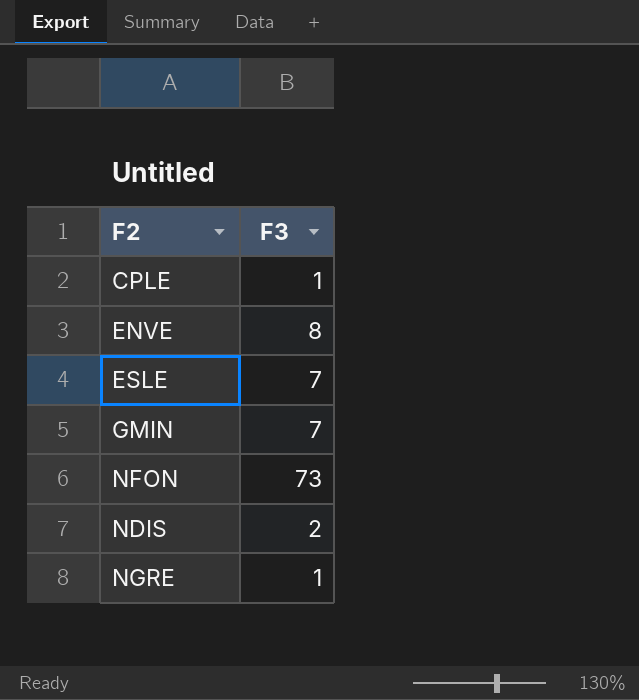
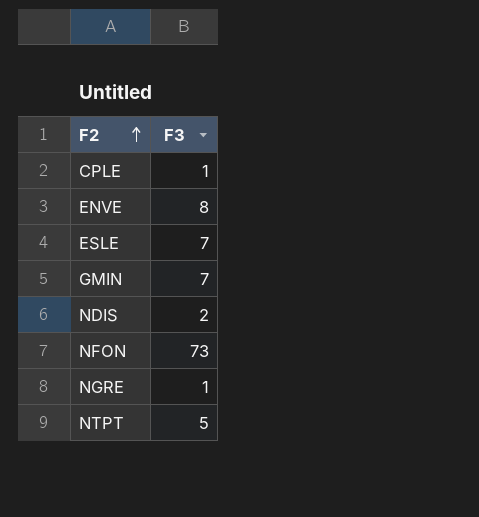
row order: none -> F2 ascending
row NTPT: none -> 5

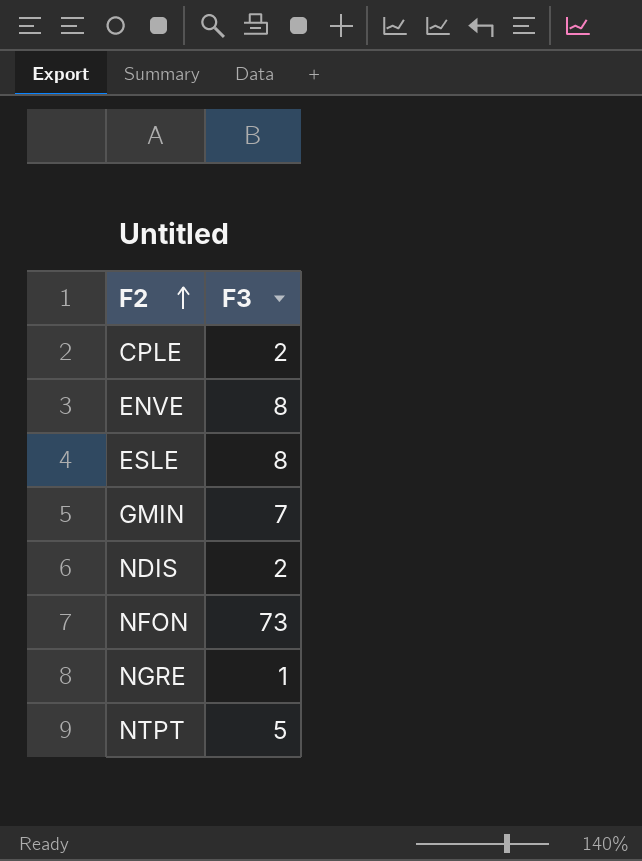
CPLE | F3: 1 -> 2
ESLE | F3: 7 -> 8

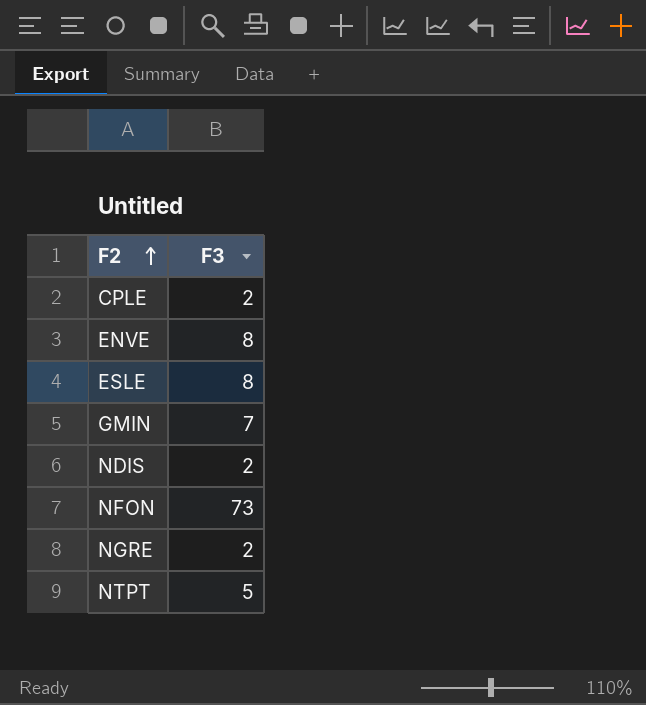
NGRE | F3: 1 -> 2

